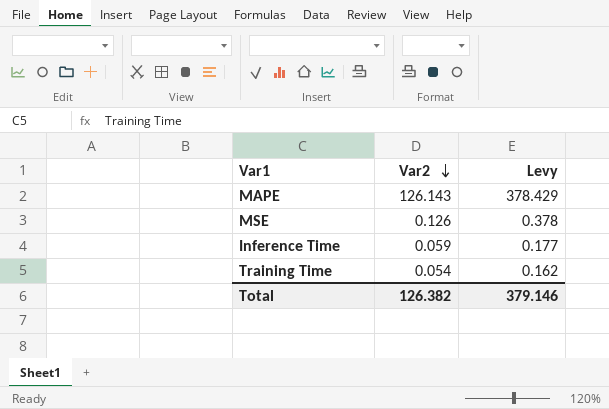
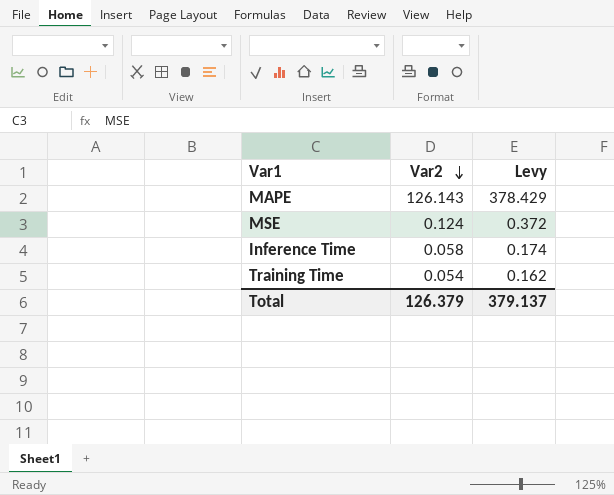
MSE | Var2: 0.126 -> 0.124
MSE | Levy: 0.378 -> 0.372
Inference Time | Var2: 0.059 -> 0.058
Inference Time | Levy: 0.177 -> 0.174
Total | Var2: 126.382 -> 126.379
Total | Levy: 379.146 -> 379.137

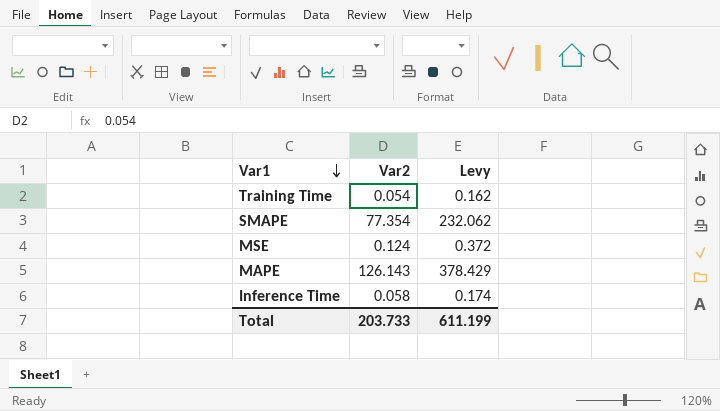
row order: Var2 descending -> Var1 descending
row SMAPE: none -> 77.354 | 232.062
Total | Var2: 126.379 -> 203.733
Total | Levy: 379.137 -> 611.199

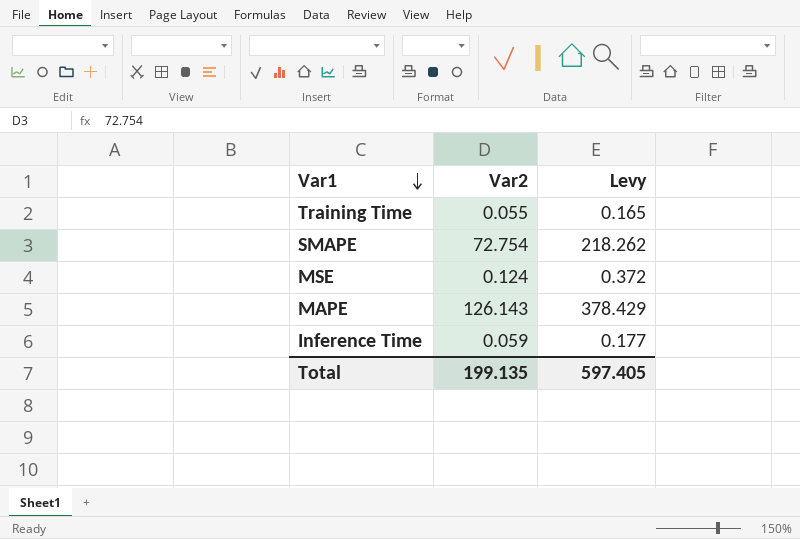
Training Time | Var2: 0.054 -> 0.055
Training Time | Levy: 0.162 -> 0.165
SMAPE | Var2: 77.354 -> 72.754
SMAPE | Levy: 232.062 -> 218.262
Inference Time | Var2: 0.058 -> 0.059
Inference Time | Levy: 0.174 -> 0.177
Total | Var2: 203.733 -> 199.135
Total | Levy: 611.199 -> 597.405

